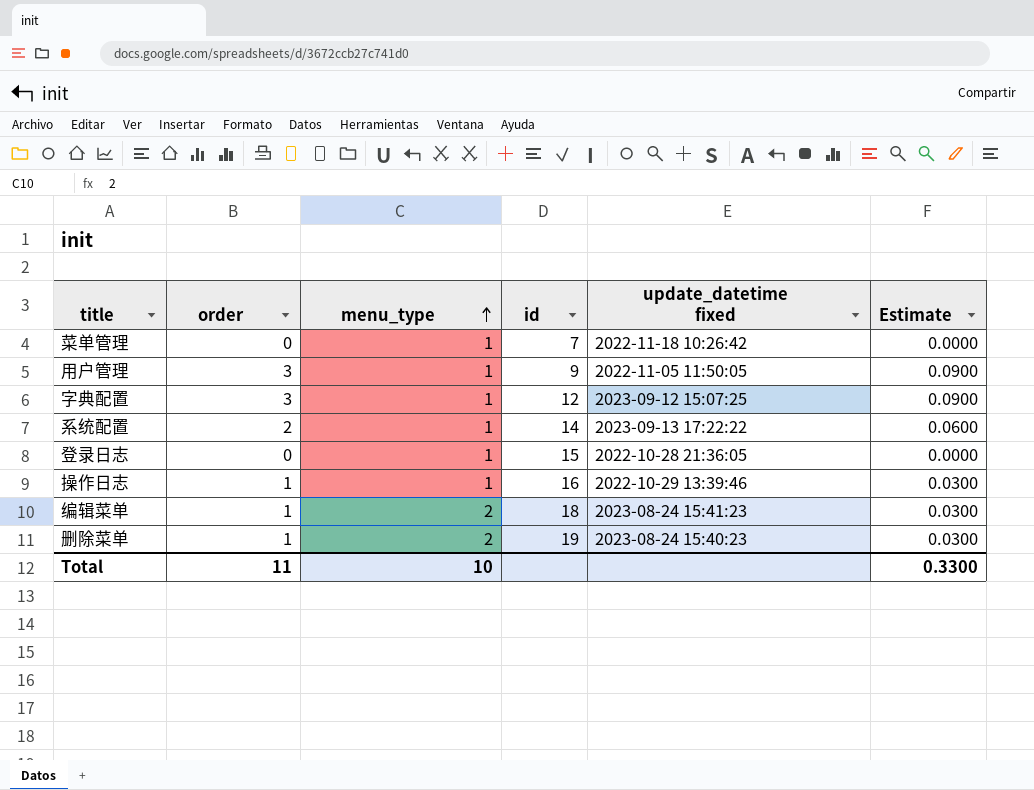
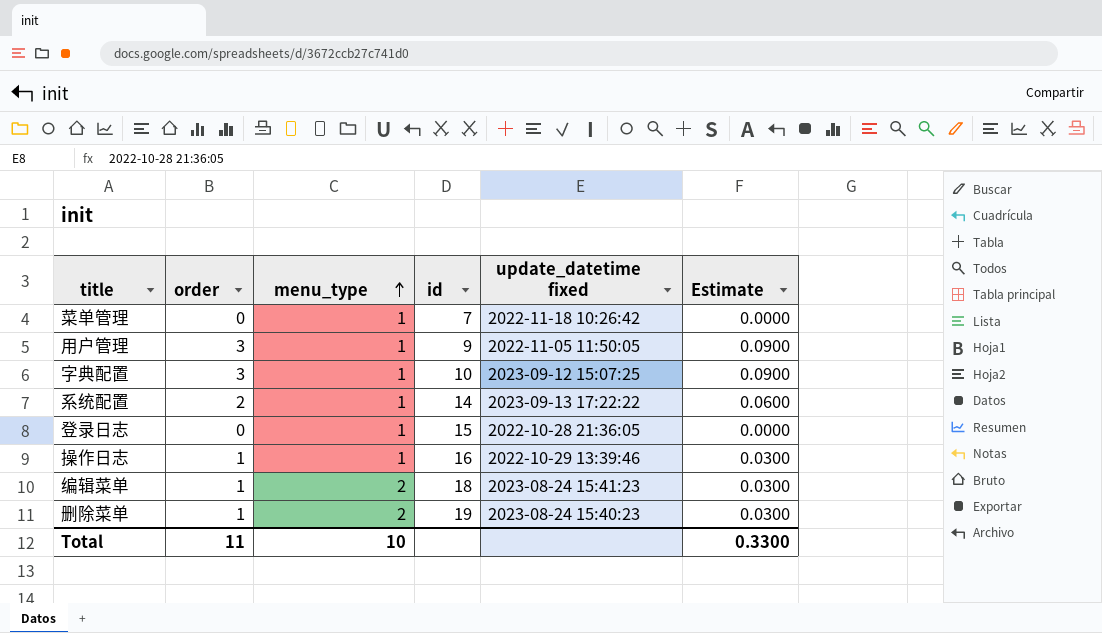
字典配置 | id: 12 -> 10

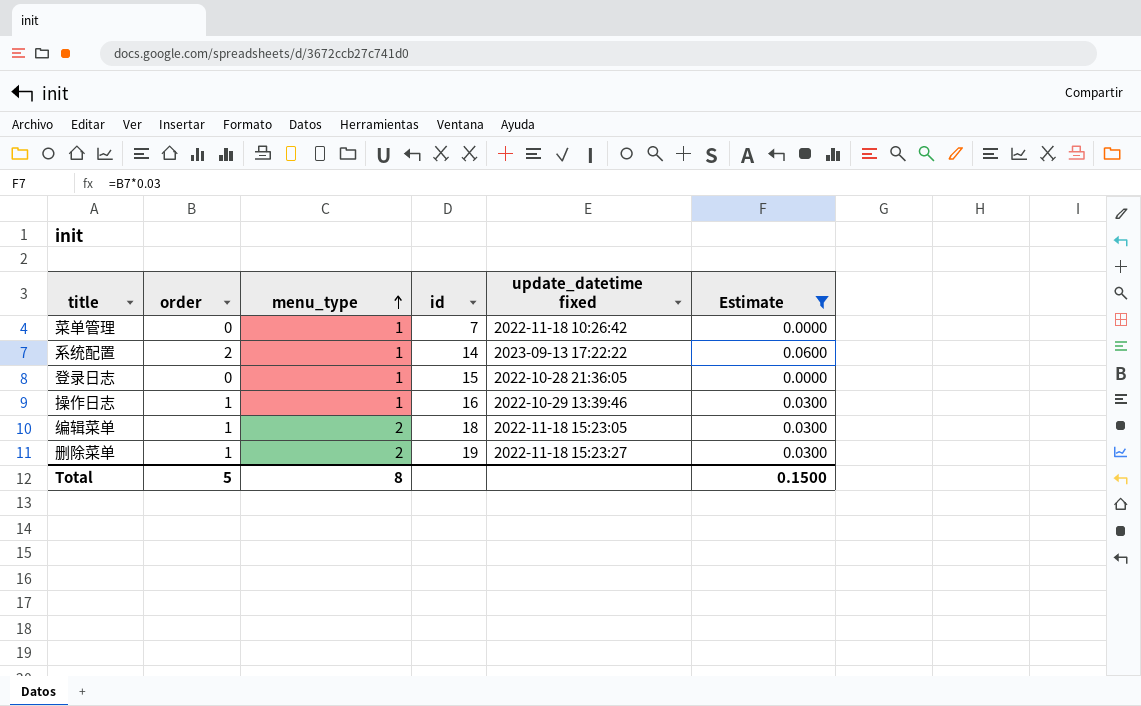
filter: none -> Estimate != 0.0900
编辑菜单 | update_datetime fixed: 2023-08-24 15:41:23 -> 2022-11-18 15:23:05
删除菜单 | update_datetime fixed: 2023-08-24 15:40:23 -> 2022-11-18 15:23:27
Total | order: 11 -> 5
Total | menu_type: 10 -> 8
Total | Estimate: 0.3300 -> 0.1500

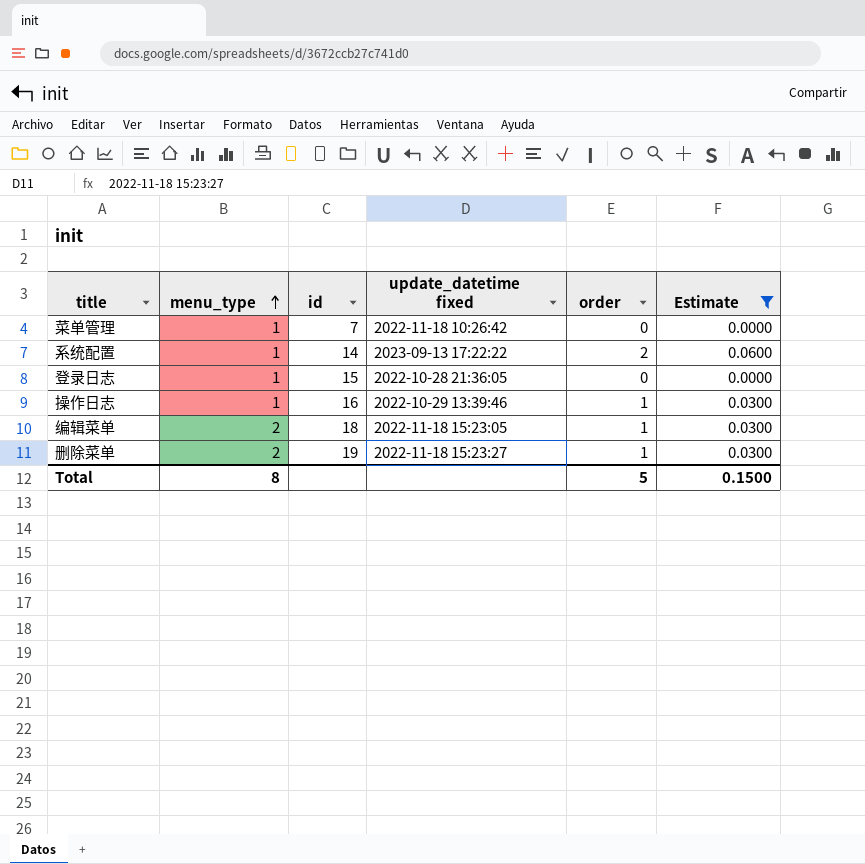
column order | position: 2 -> 5

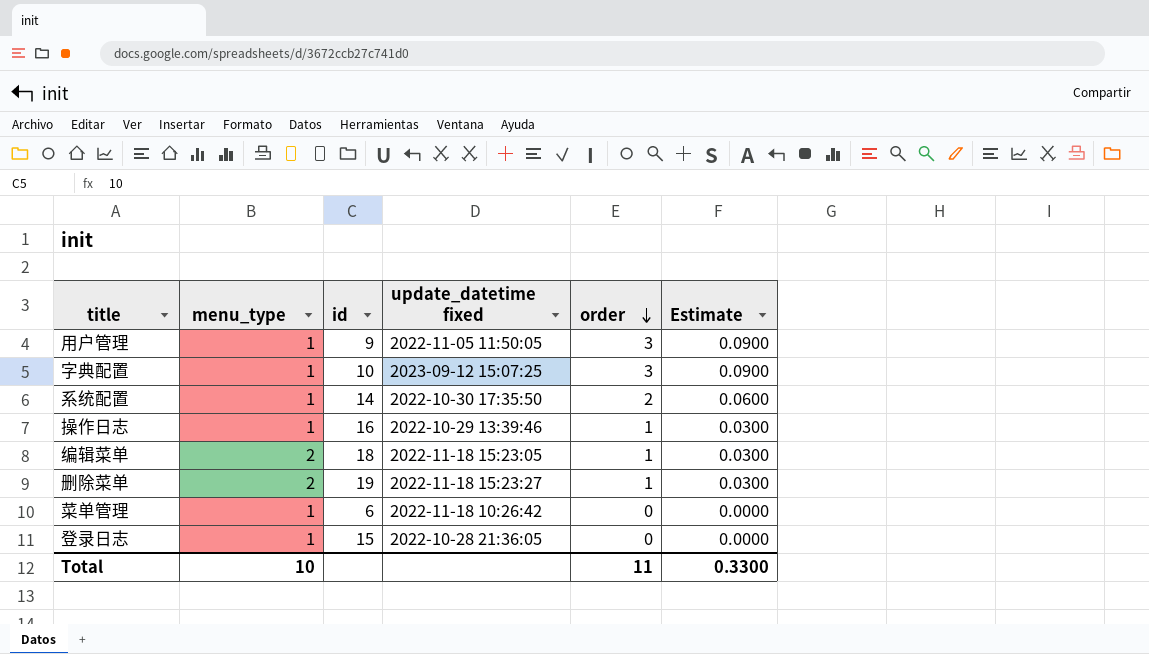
filter: Estimate != 0.0900 -> none
row order: menu_type ascending -> order descending
系统配置 | update_datetime fixed: 2023-09-13 17:22:22 -> 2022-10-30 17:35:50
菜单管理 | id: 7 -> 6
Total | menu_type: 8 -> 10
Total | order: 5 -> 11
Total | Estimate: 0.1500 -> 0.3300

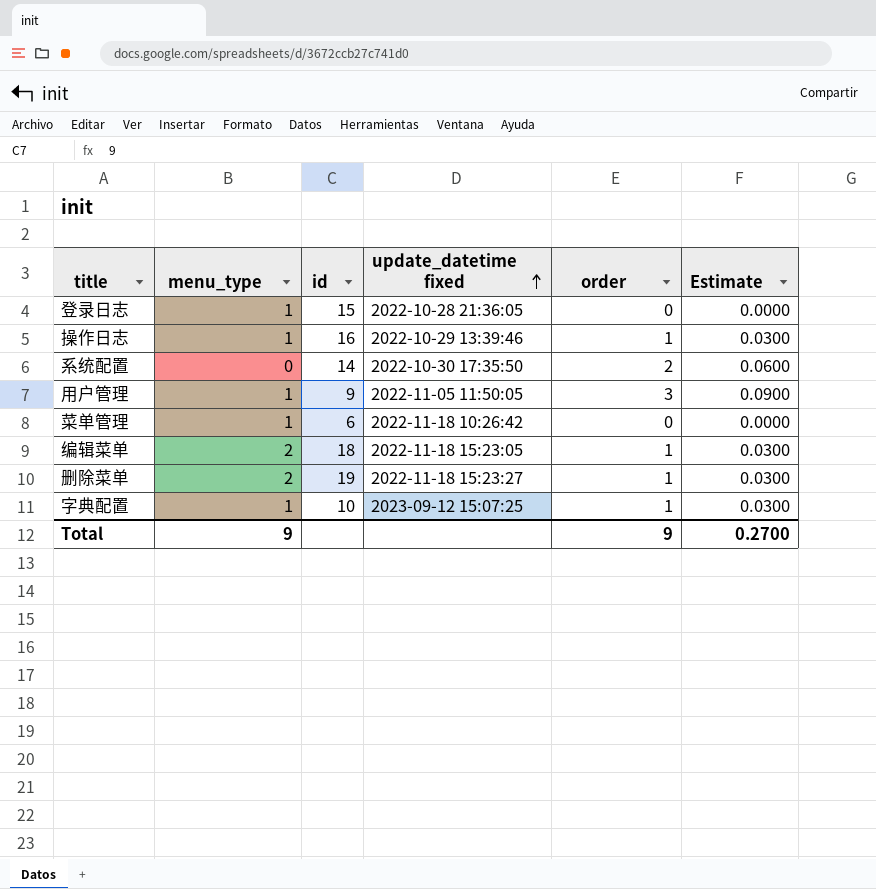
row order: order descending -> update_datetime fixed ascending
系统配置 | menu_type: 1 -> 0
字典配置 | order: 3 -> 1
字典配置 | Estimate: 0.0900 -> 0.0300
Total | menu_type: 10 -> 9
Total | order: 11 -> 9
Total | Estimate: 0.3300 -> 0.2700

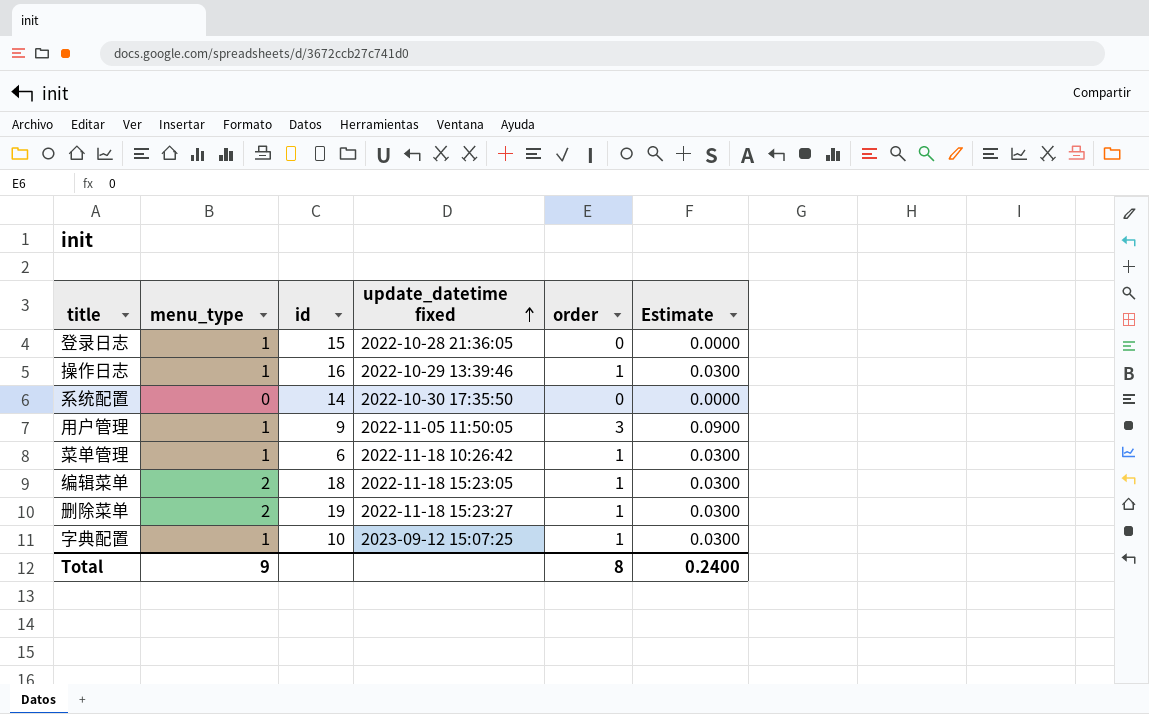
系统配置 | order: 2 -> 0
系统配置 | Estimate: 0.0600 -> 0.0000
菜单管理 | order: 0 -> 1
菜单管理 | Estimate: 0.0000 -> 0.0300
Total | order: 9 -> 8
Total | Estimate: 0.2700 -> 0.2400

